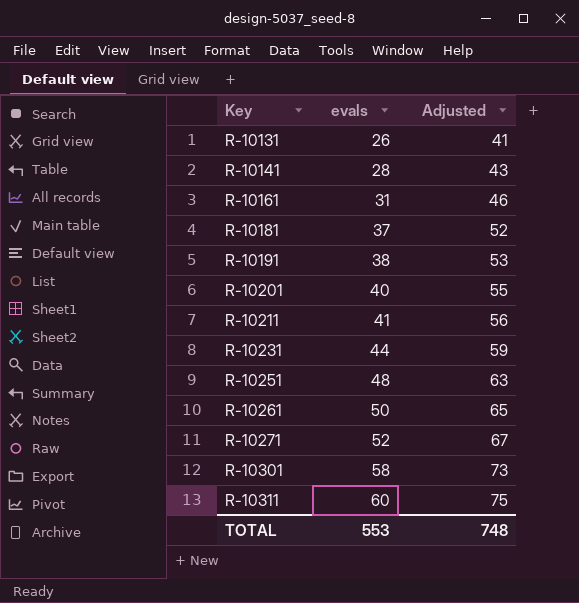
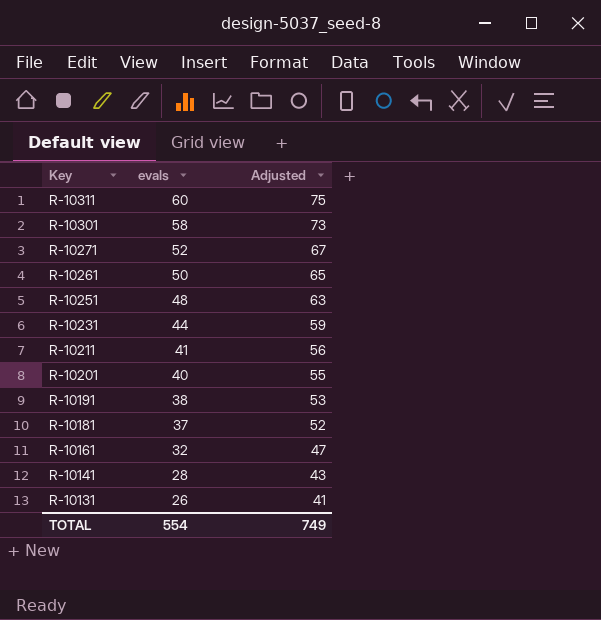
row order: Key ascending -> Key descending
R-10161 | evals: 31 -> 32
R-10161 | Adjusted: 46 -> 47
TOTAL | evals: 553 -> 554
TOTAL | Adjusted: 748 -> 749

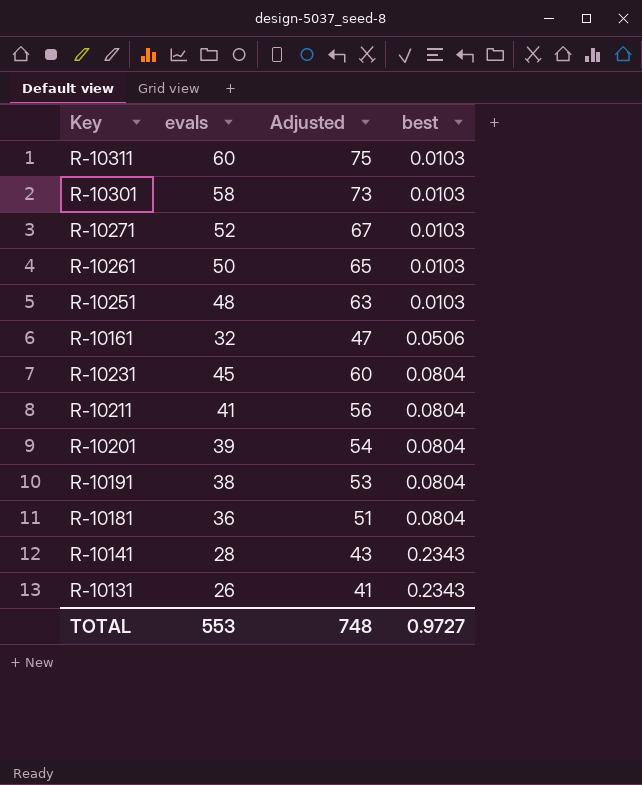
row order: Key descending -> best ascending
column best | position: none -> 4
R-10231 | evals: 44 -> 45
R-10231 | Adjusted: 59 -> 60
R-10201 | evals: 40 -> 39
R-10201 | Adjusted: 55 -> 54
R-10181 | evals: 37 -> 36
R-10181 | Adjusted: 52 -> 51
TOTAL | evals: 554 -> 553
TOTAL | Adjusted: 749 -> 748

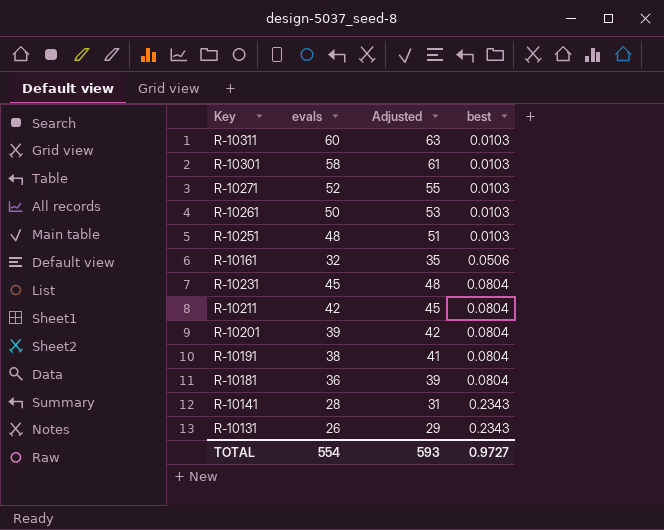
column Adjusted | formula: [evals] + 15 -> [evals] + 3
R-10211 | evals: 41 -> 42
TOTAL | evals: 553 -> 554
TOTAL | Adjusted: 748 -> 593

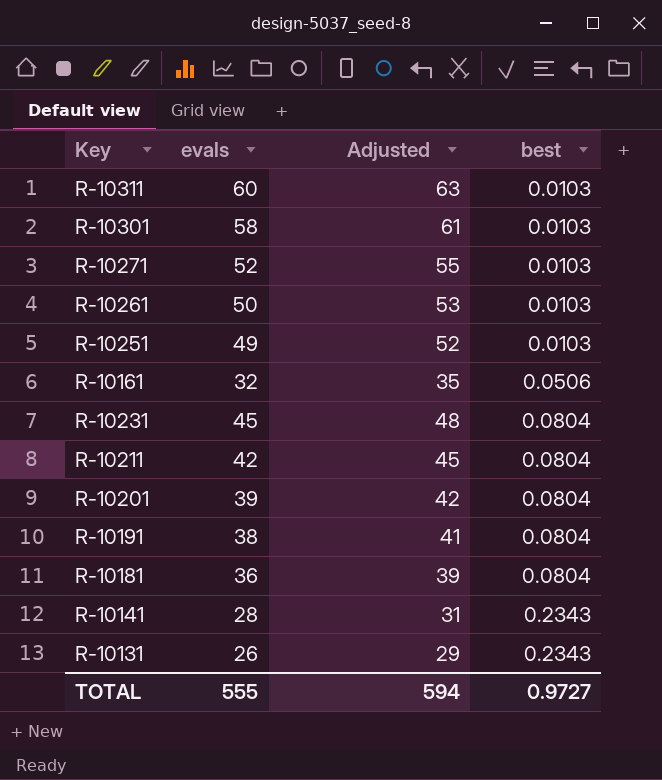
R-10251 | evals: 48 -> 49
R-10251 | Adjusted: 51 -> 52
TOTAL | evals: 554 -> 555
TOTAL | Adjusted: 593 -> 594

